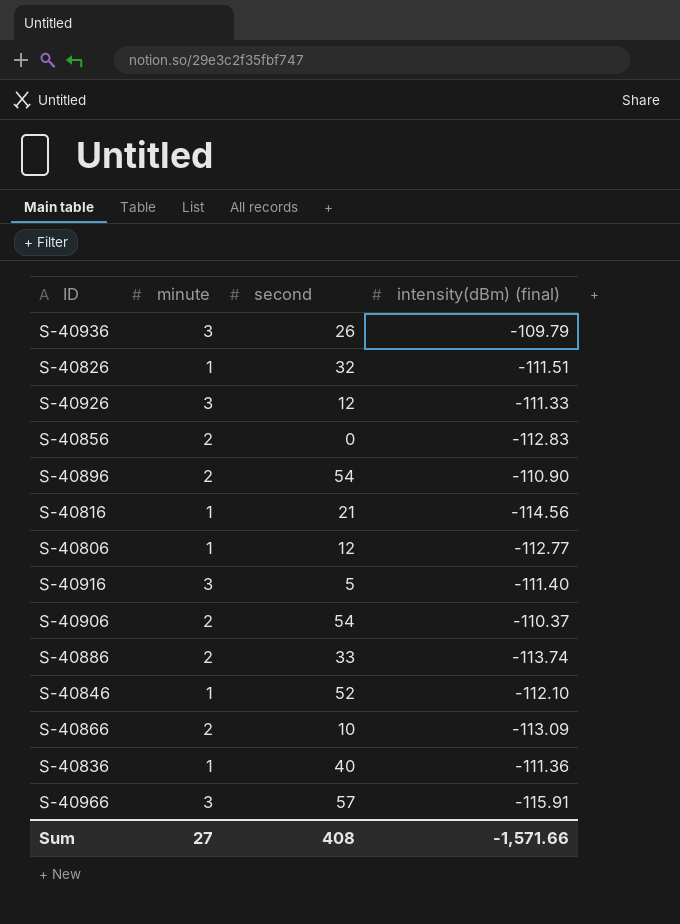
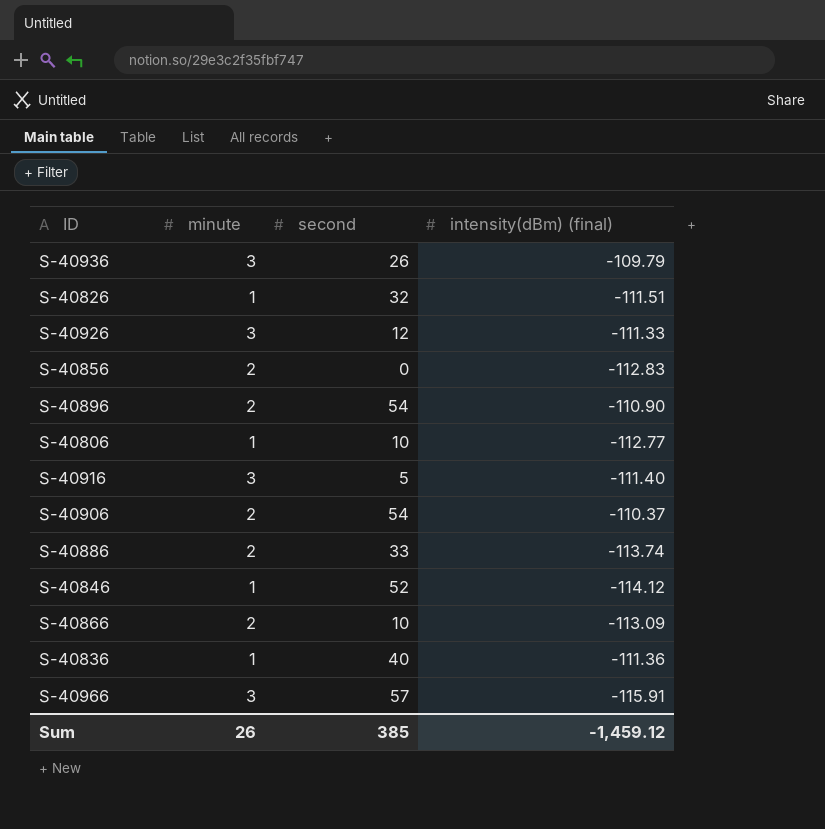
row S-40816: 1 | 21 | -114.56 -> none
S-40806 | second: 12 -> 10
S-40846 | intensity(dBm) (final): -112.10 -> -114.12
Sum | minute: 27 -> 26
Sum | second: 408 -> 385
Sum | intensity(dBm) (final): -1,571.66 -> -1,459.12

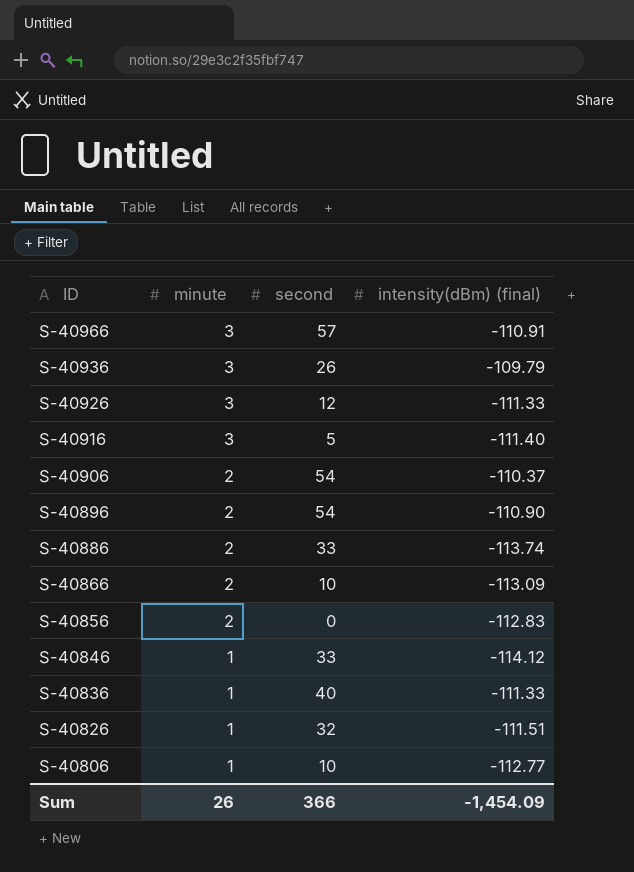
row order: none -> ID descending
S-40966 | intensity(dBm) (final): -115.91 -> -110.91
S-40846 | second: 52 -> 33
S-40836 | intensity(dBm) (final): -111.36 -> -111.33
Sum | second: 385 -> 366
Sum | intensity(dBm) (final): -1,459.12 -> -1,454.09

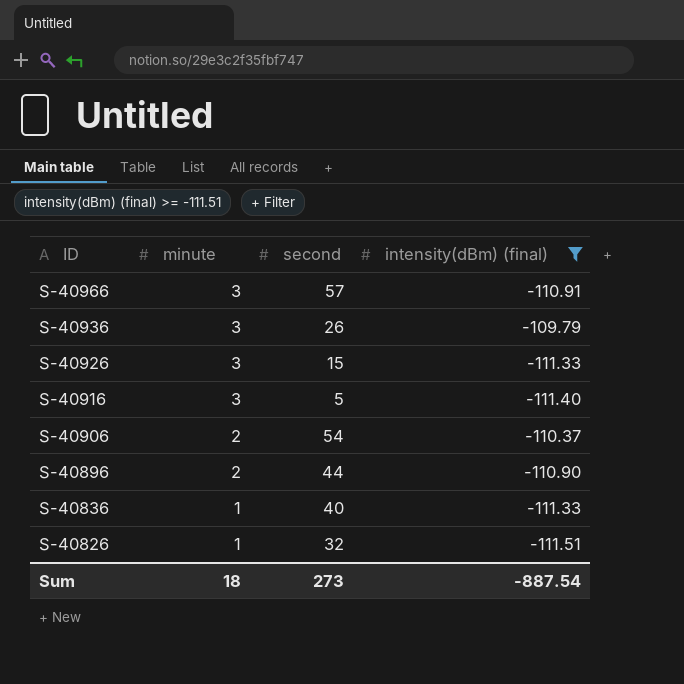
filter: none -> intensity(dBm) (final) >= -111.51
S-40926 | second: 12 -> 15
S-40896 | second: 54 -> 44
Sum | minute: 26 -> 18
Sum | second: 366 -> 273
Sum | intensity(dBm) (final): -1,454.09 -> -887.54

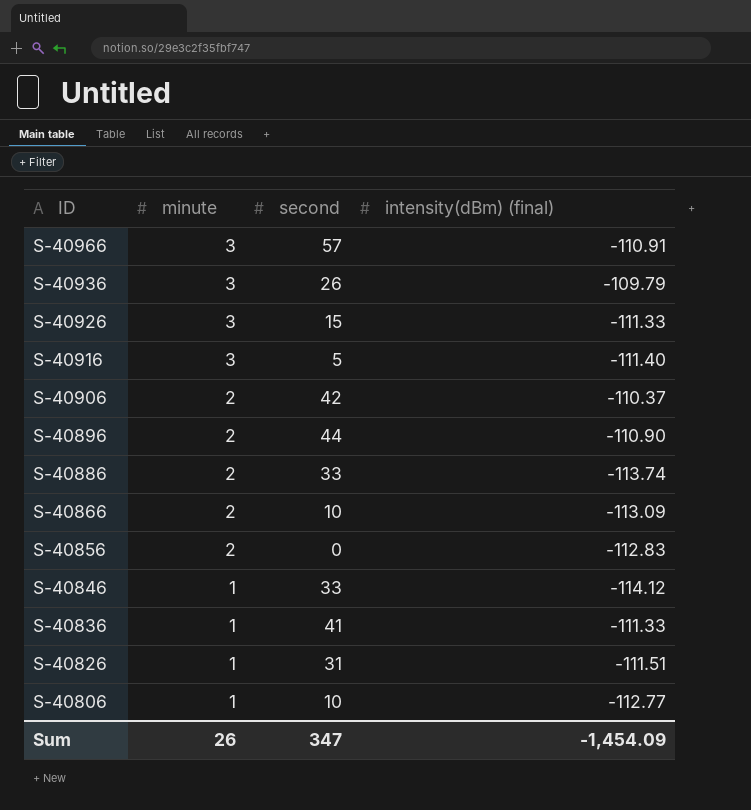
filter: intensity(dBm) (final) >= -111.51 -> none
S-40906 | second: 54 -> 42
S-40836 | second: 40 -> 41
S-40826 | second: 32 -> 31
Sum | minute: 18 -> 26
Sum | second: 273 -> 347
Sum | intensity(dBm) (final): -887.54 -> -1,454.09

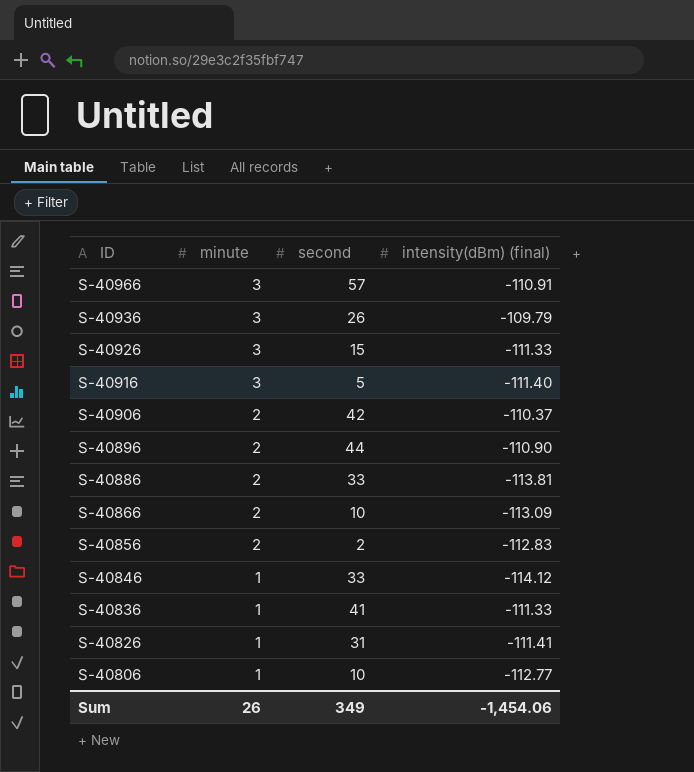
S-40886 | intensity(dBm) (final): -113.74 -> -113.81
S-40856 | second: 0 -> 2
S-40826 | intensity(dBm) (final): -111.51 -> -111.41
Sum | second: 347 -> 349
Sum | intensity(dBm) (final): -1,454.09 -> -1,454.06

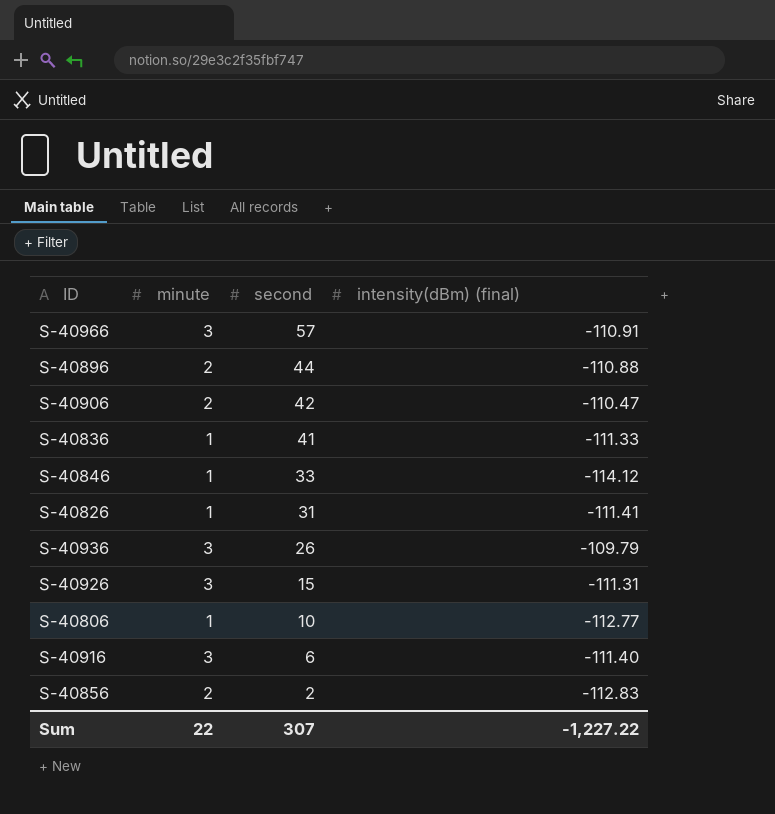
row order: ID descending -> second descending
row S-40886: 2 | 33 | -113.81 -> none
row S-40866: 2 | 10 | -113.09 -> none
S-40896 | intensity(dBm) (final): -110.90 -> -110.88
S-40906 | intensity(dBm) (final): -110.37 -> -110.47
S-40926 | intensity(dBm) (final): -111.33 -> -111.31
S-40916 | second: 5 -> 6
Sum | minute: 26 -> 22
Sum | second: 349 -> 307
Sum | intensity(dBm) (final): -1,454.06 -> -1,227.22

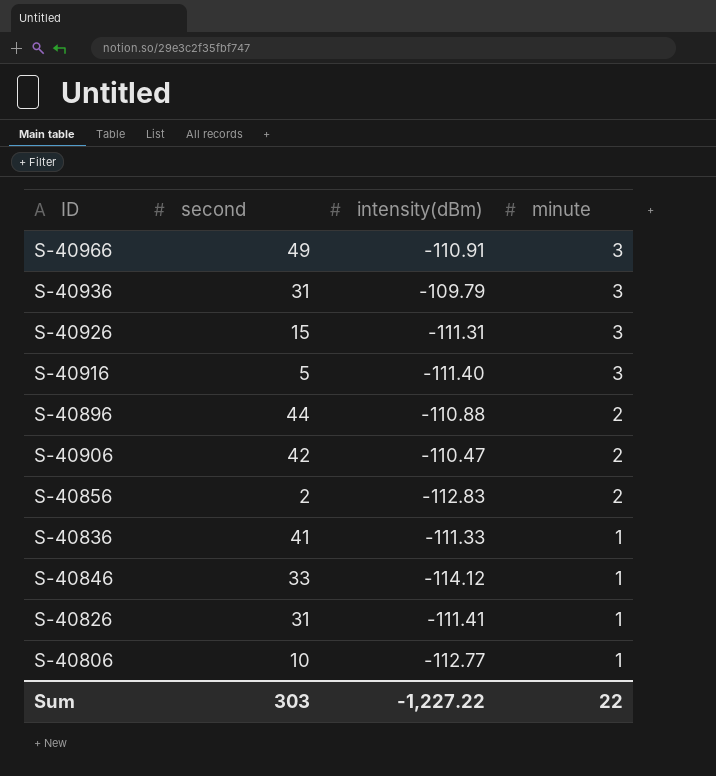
row order: second descending -> minute descending
column name: intensity(dBm) (final) -> intensity(dBm)
column minute | position: 2 -> 4
S-40966 | second: 57 -> 49
S-40936 | second: 26 -> 31
S-40916 | second: 6 -> 5
Sum | second: 307 -> 303

